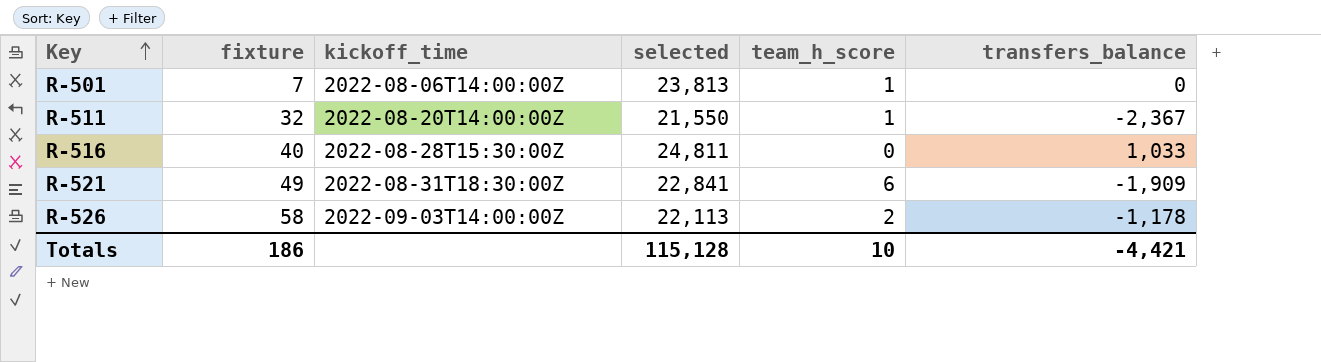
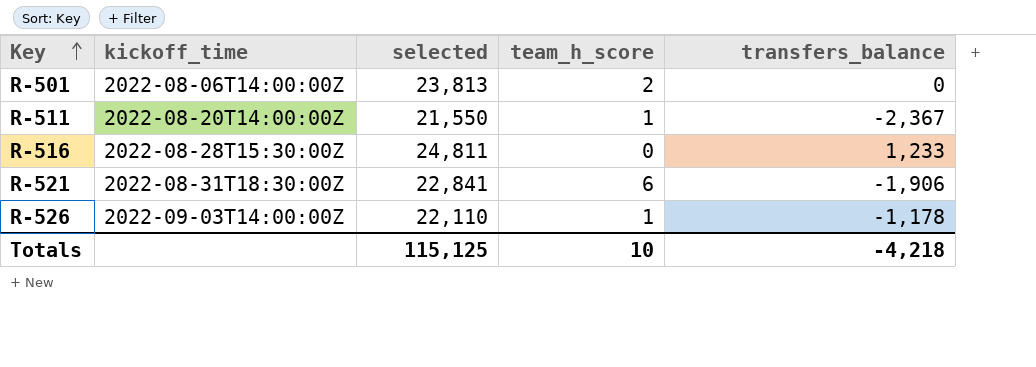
column fixture | position: 2 -> none
R-501 | team_h_score: 1 -> 2
R-516 | transfers_balance: 1,033 -> 1,233
R-521 | transfers_balance: -1,909 -> -1,906
R-526 | selected: 22,113 -> 22,110
R-526 | team_h_score: 2 -> 1
Totals | selected: 115,128 -> 115,125
Totals | transfers_balance: -4,421 -> -4,218

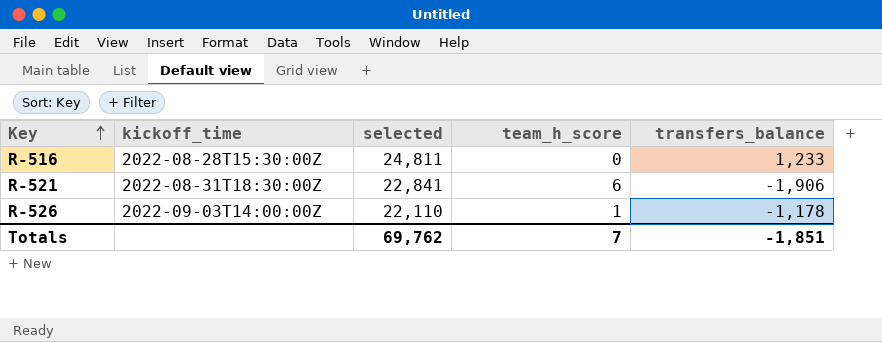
row R-501: 2022-08-06T14:00:00Z | 23,813 | 2 | 0 -> none
row R-511: 2022-08-20T14:00:00Z | 21,550 | 1 | -2,367 -> none
Totals | selected: 115,125 -> 69,762
Totals | team_h_score: 10 -> 7
Totals | transfers_balance: -4,218 -> -1,851

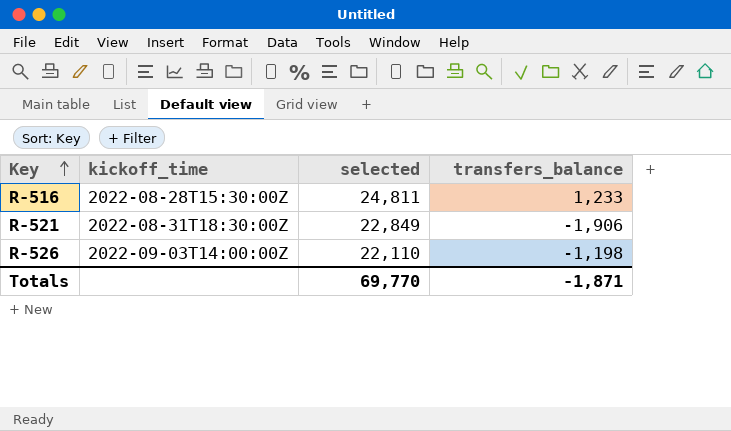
column team_h_score | position: 4 -> none
R-521 | selected: 22,841 -> 22,849
R-526 | transfers_balance: -1,178 -> -1,198
Totals | selected: 69,762 -> 69,770
Totals | transfers_balance: -1,851 -> -1,871

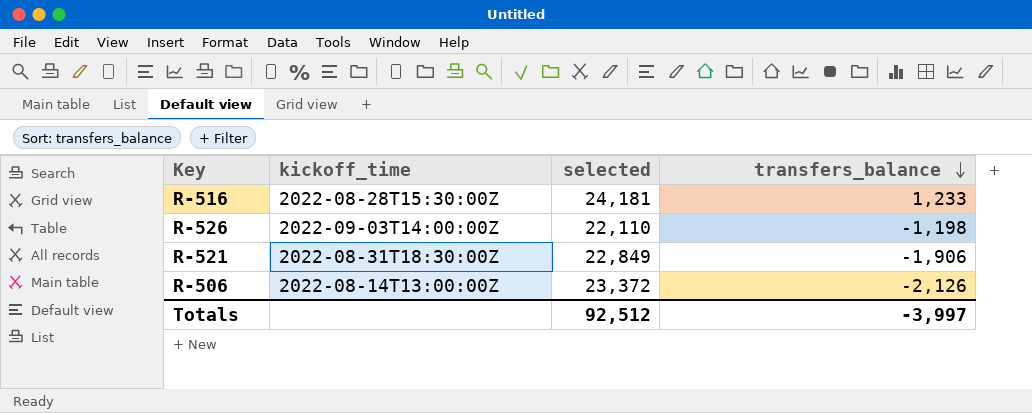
row order: Key ascending -> transfers_balance descending
R-516 | selected: 24,811 -> 24,181
row R-506: none -> 2022-08-14T13:00:00Z | 23,372 | -2,126
Totals | selected: 69,770 -> 92,512
Totals | transfers_balance: -1,871 -> -3,997

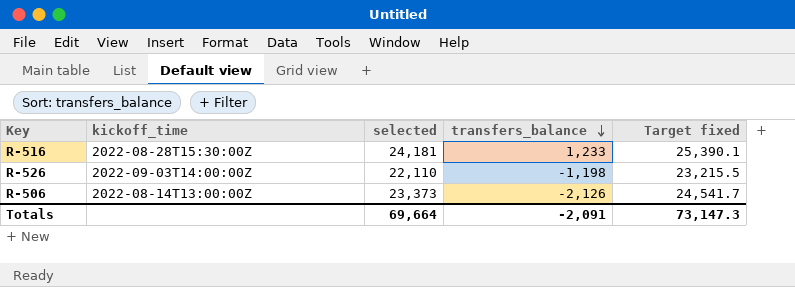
column Target fixed | formula: none -> [selected] * 1.05
row R-521: 2022-08-31T18:30:00Z | 22,849 | -1,906 -> none
R-506 | selected: 23,372 -> 23,373
Totals | selected: 92,512 -> 69,664
Totals | transfers_balance: -3,997 -> -2,091

